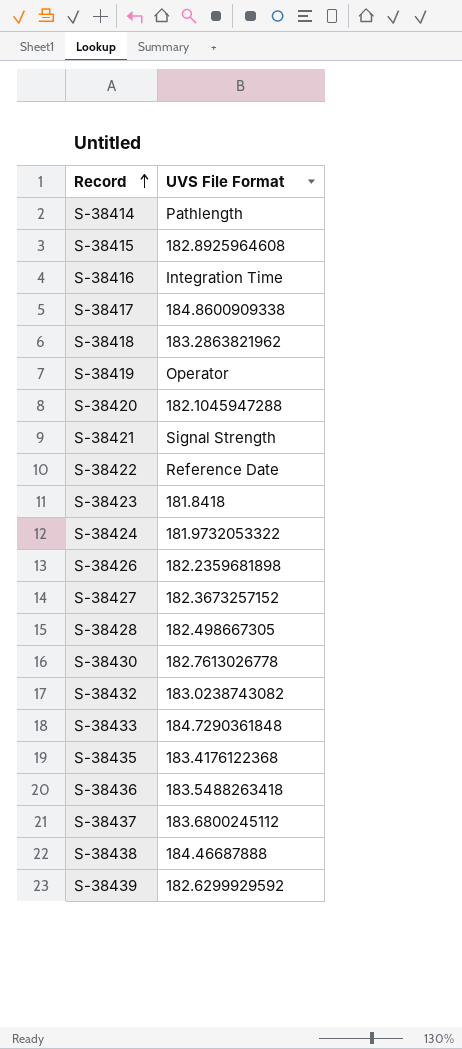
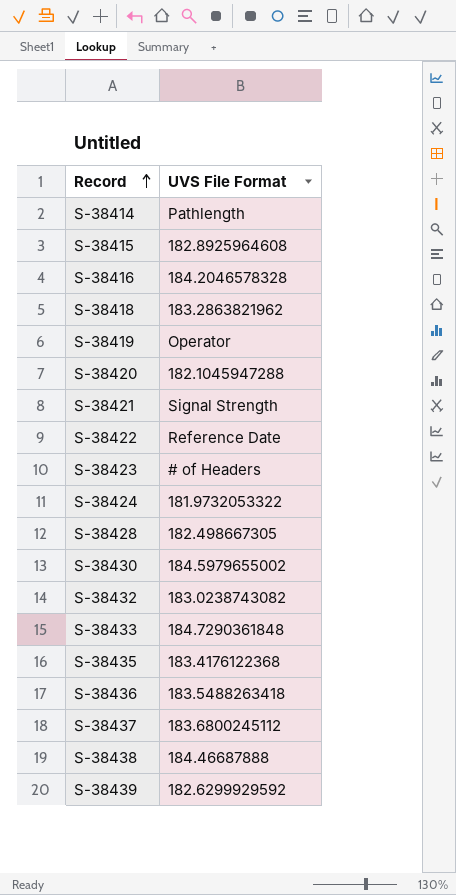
row S-38417: 184.8600909338 -> none
row S-38426: 182.2359681898 -> none
row S-38427: 182.3673257152 -> none
S-38416 | UVS File Format: Integration Time -> 184.2046578328
S-38423 | UVS File Format: 181.8418 -> # of Headers
S-38430 | UVS File Format: 182.7613026778 -> 184.5979655002

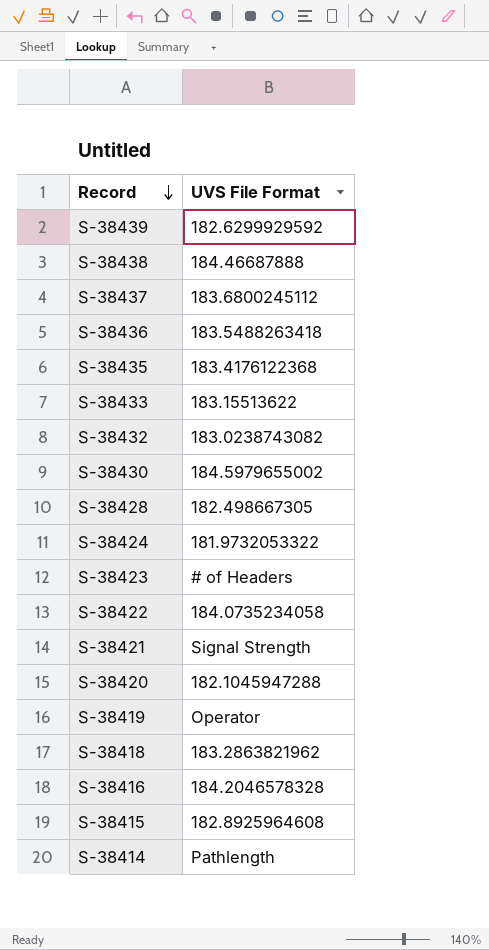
row order: Record ascending -> Record descending
S-38433 | UVS File Format: 184.7290361848 -> 183.15513622
S-38422 | UVS File Format: Reference Date -> 184.0735234058

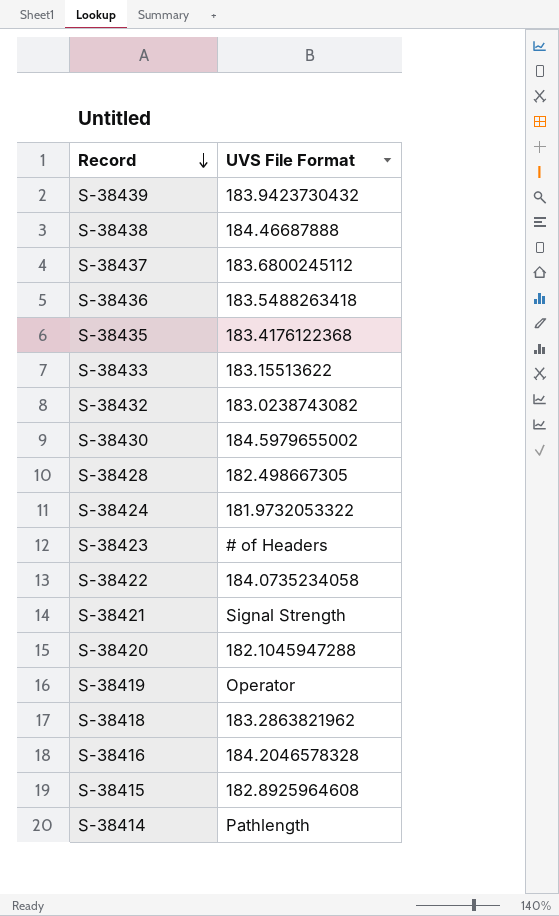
S-38439 | UVS File Format: 182.6299929592 -> 183.9423730432

